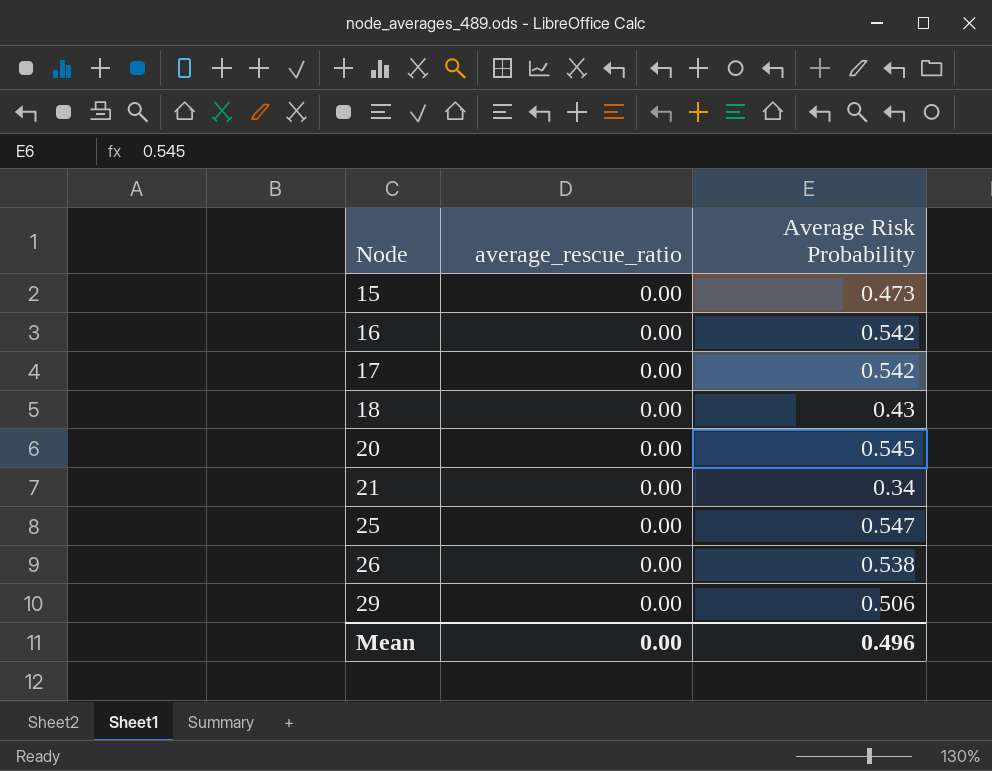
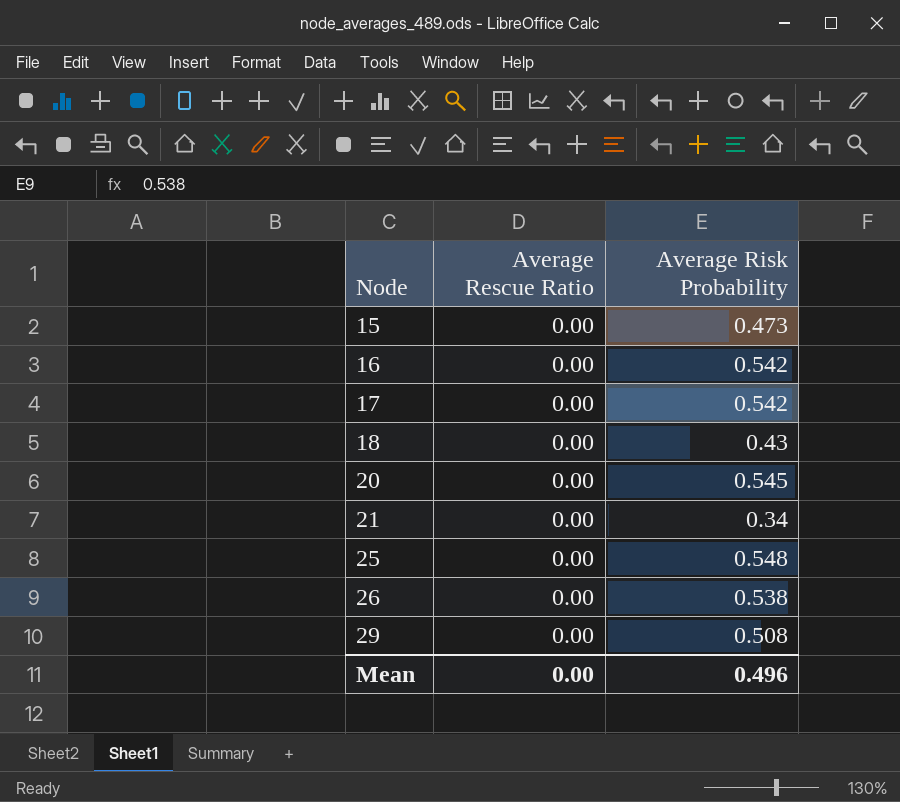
column name: average_rescue_ratio -> Average Rescue Ratio
25 | Average Risk Probability: 0.547 -> 0.548
29 | Average Risk Probability: 0.506 -> 0.508

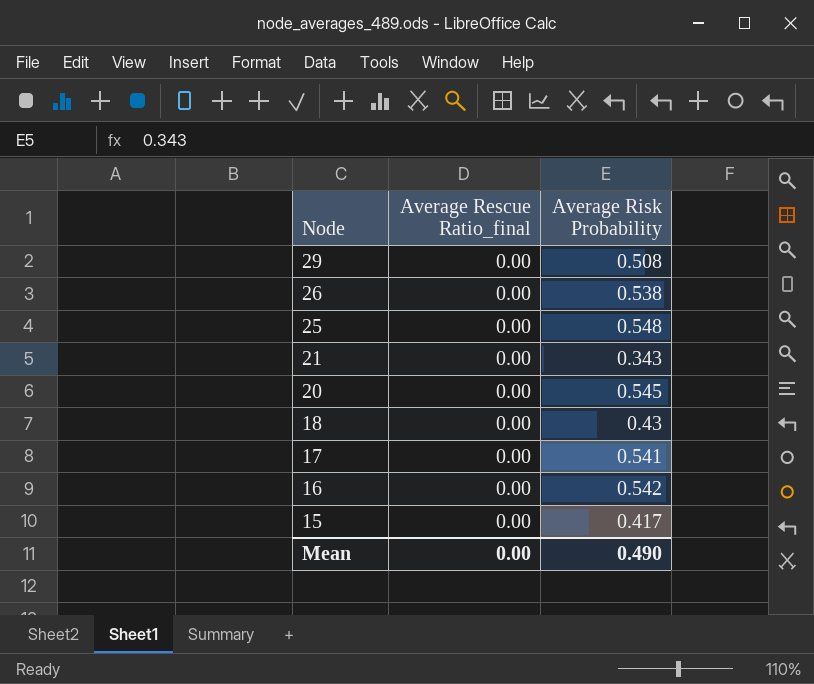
row order: Node ascending -> Node descending
column name: Average Rescue Ratio -> Average Rescue Ratio_final
21 | Average Risk Probability: 0.34 -> 0.343
17 | Average Risk Probability: 0.542 -> 0.541
15 | Average Risk Probability: 0.473 -> 0.417
Mean | Average Risk Probability: 0.496 -> 0.490

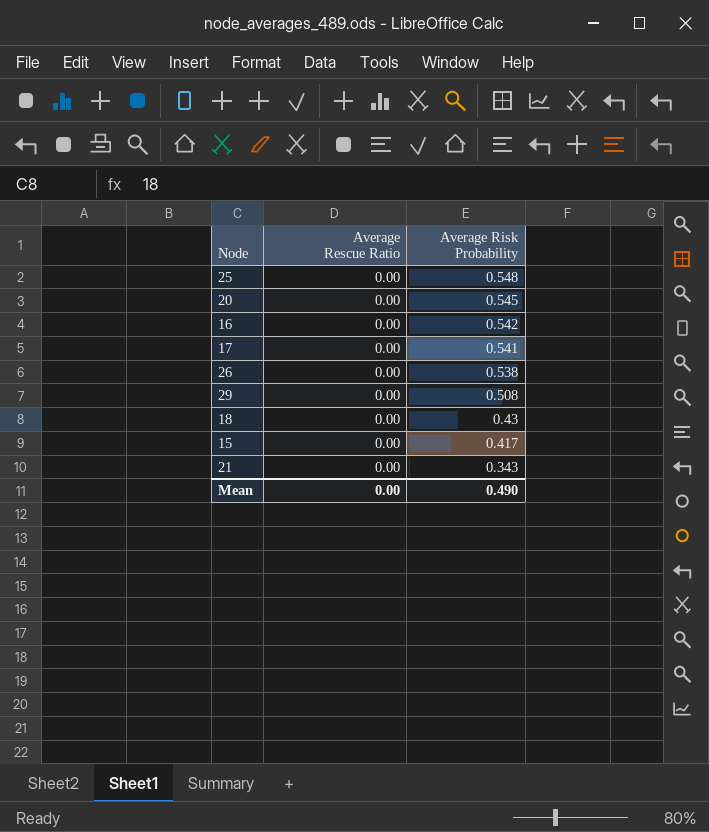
row order: Node descending -> Average Risk Probability descending
column name: Average Rescue Ratio_final -> Average Rescue Ratio

